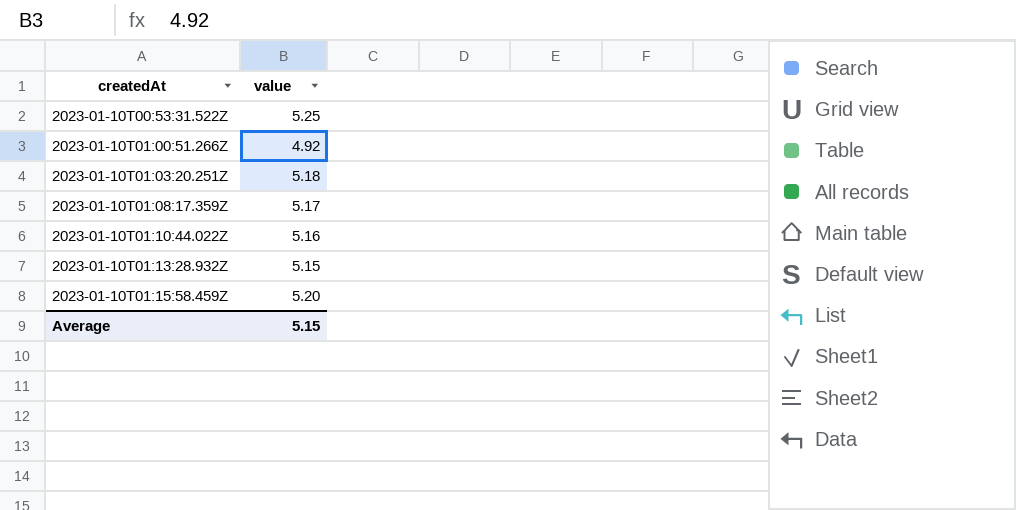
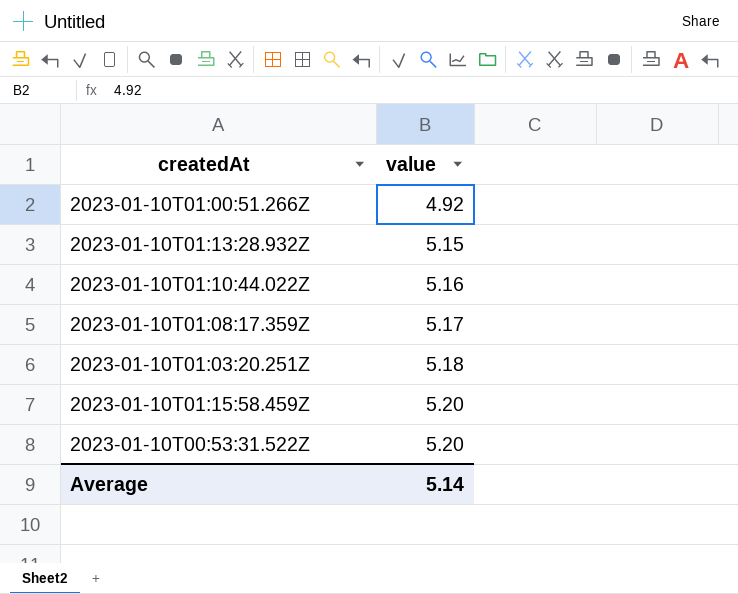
row order: createdAt ascending -> value ascending
2023-01-10T00:53:31.522Z | value: 5.25 -> 5.20
Average | value: 5.15 -> 5.14

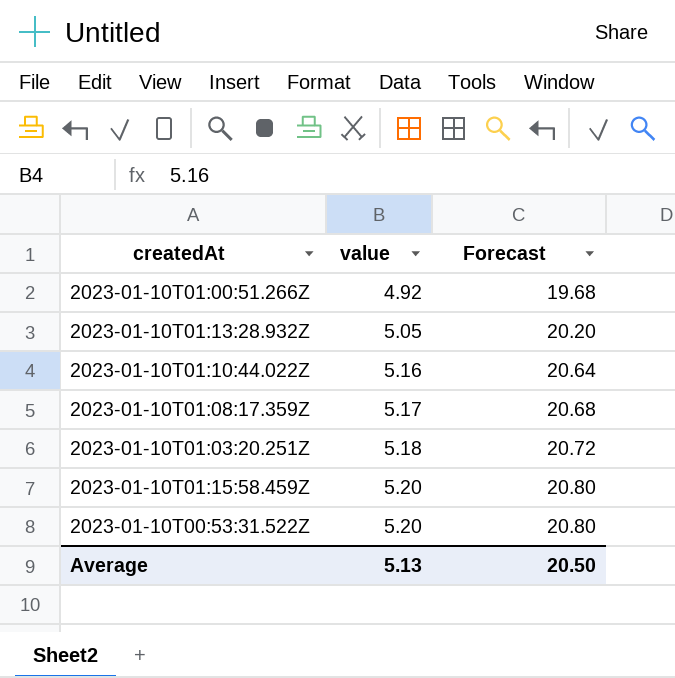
column Forecast | formula: none -> [value] * 4
2023-01-10T01:13:28.932Z | value: 5.15 -> 5.05
Average | value: 5.14 -> 5.13

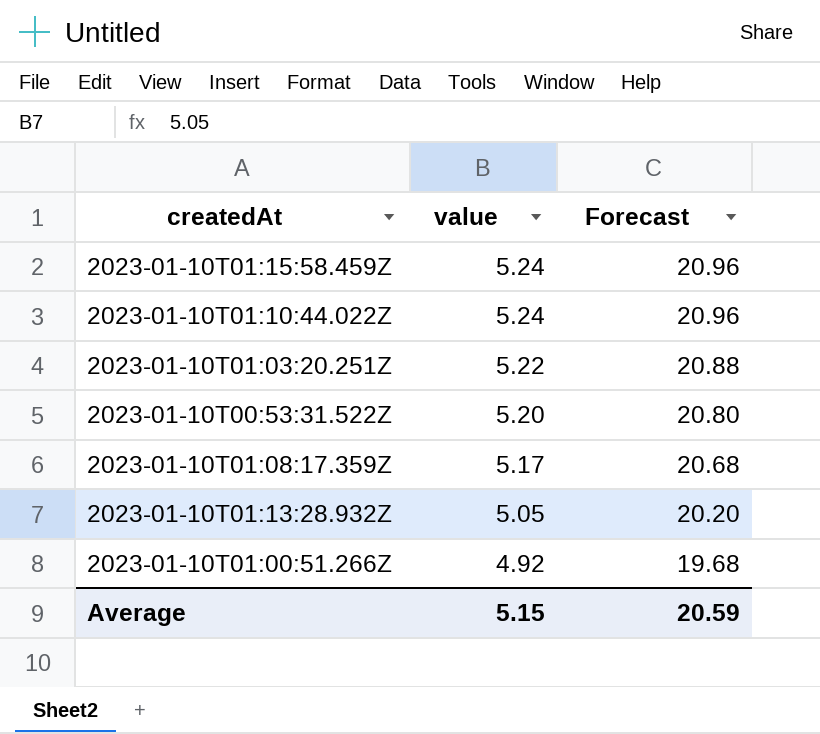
row order: value ascending -> value descending
2023-01-10T01:15:58.459Z | value: 5.20 -> 5.24
2023-01-10T01:15:58.459Z | Forecast: 20.80 -> 20.96
2023-01-10T01:10:44.022Z | value: 5.16 -> 5.24
2023-01-10T01:10:44.022Z | Forecast: 20.64 -> 20.96
2023-01-10T01:03:20.251Z | value: 5.18 -> 5.22
2023-01-10T01:03:20.251Z | Forecast: 20.72 -> 20.88
Average | value: 5.13 -> 5.15
Average | Forecast: 20.50 -> 20.59

